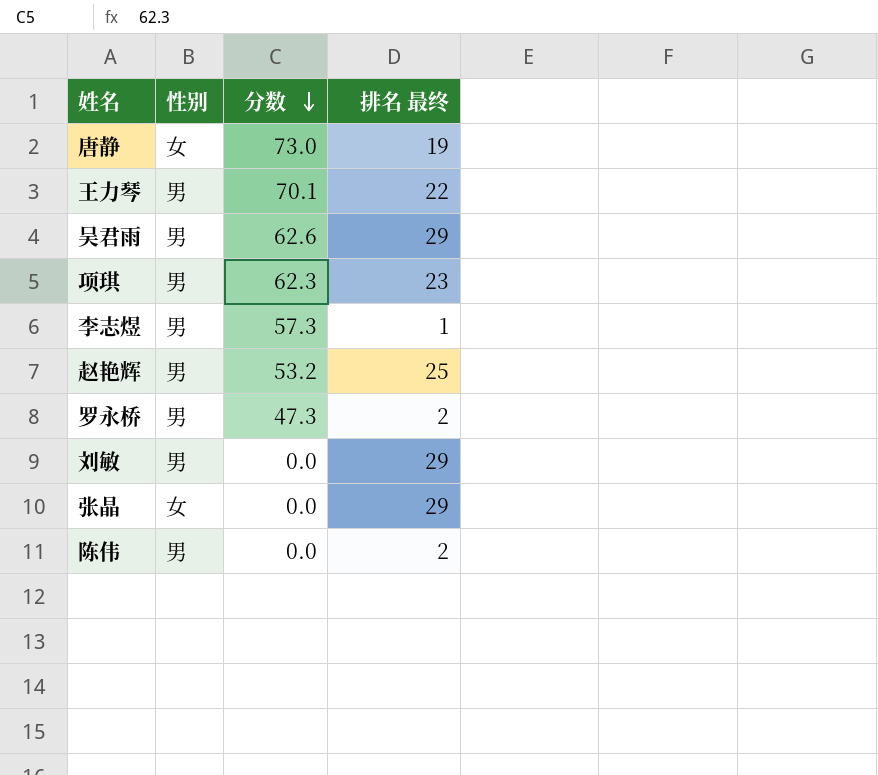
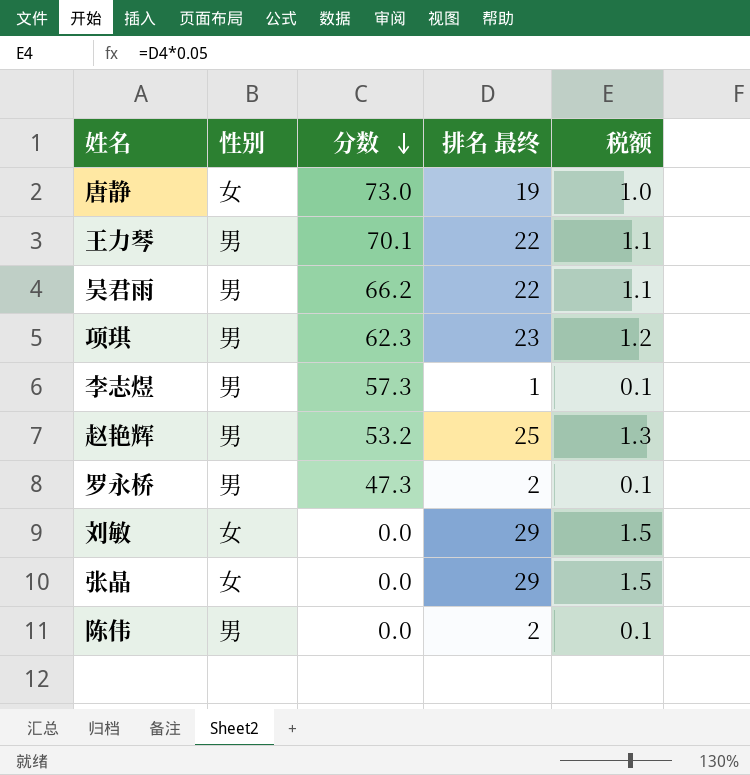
column 税额 | formula: none -> [排名 最终] * 0.05
吴君雨 | 分数: 62.6 -> 66.2
吴君雨 | 排名 最终: 29 -> 22
刘敏 | 性别: 男 -> 女

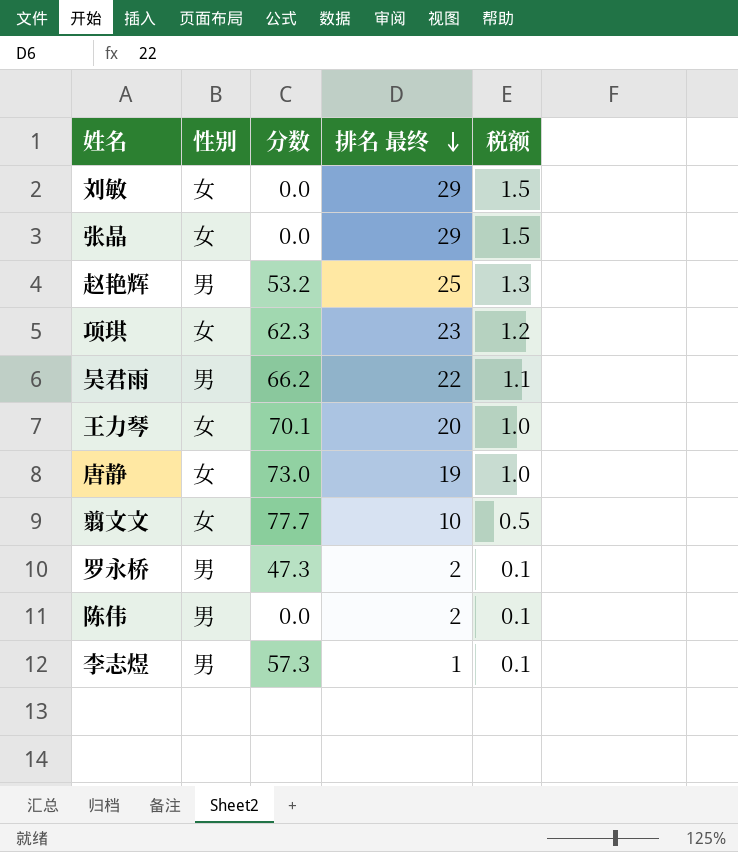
row order: 分数 descending -> 排名 最终 descending
项琪 | 性别: 男 -> 女
王力琴 | 性别: 男 -> 女
王力琴 | 排名 最终: 22 -> 20
王力琴 | 税额: 1.1 -> 1.0
row 翦文文: none -> 女 | 77.7 | 10 | 0.5

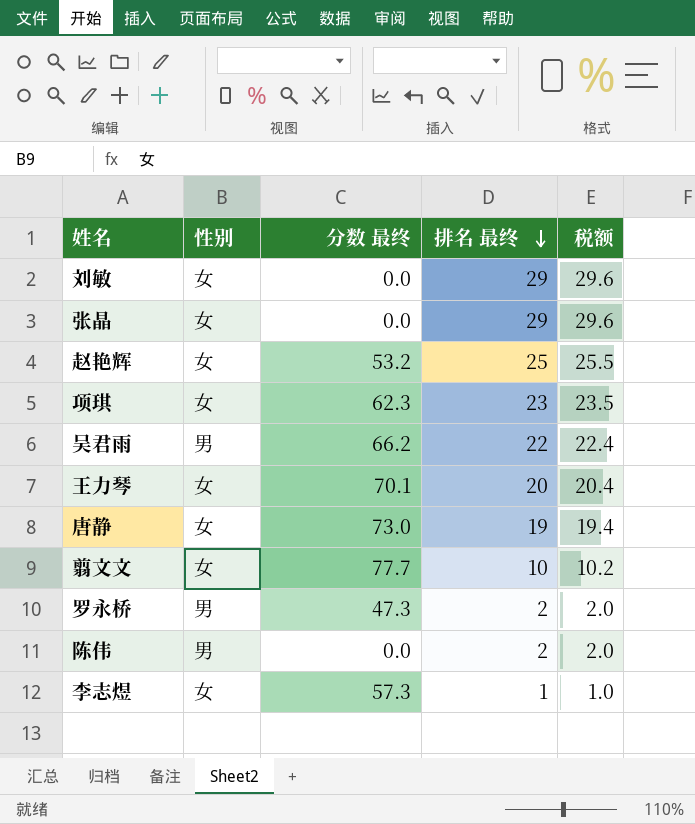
column name: 分数 -> 分数 最终
column 税额 | formula: [排名 最终] * 0.05 -> [排名 最终] * 1.02
赵艳辉 | 性别: 男 -> 女
李志煜 | 性别: 男 -> 女

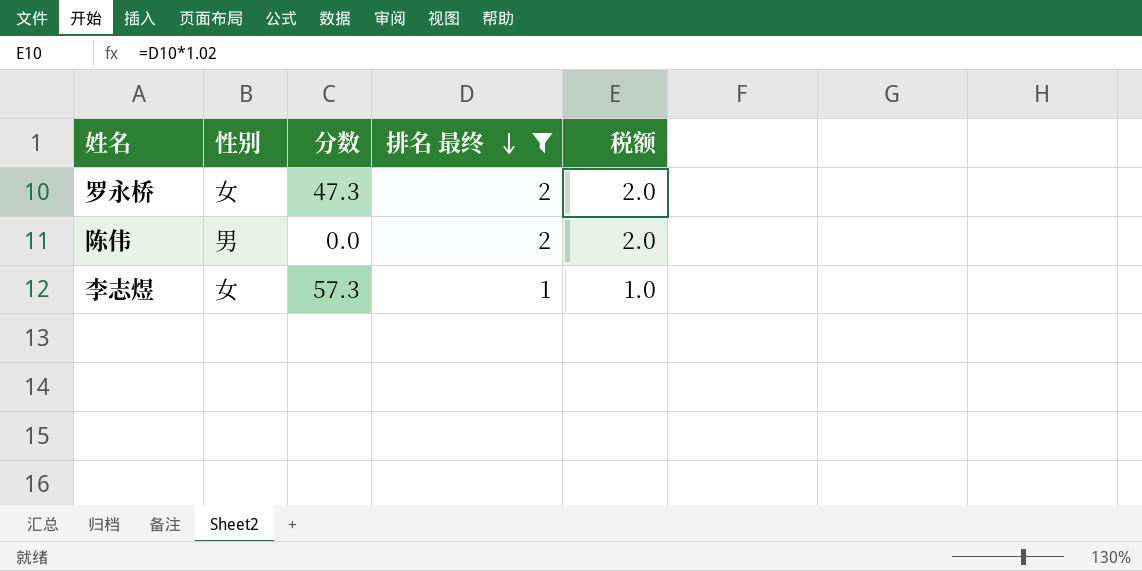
filter: none -> 排名 最终 <= 2
column name: 分数 最终 -> 分数
罗永桥 | 性别: 男 -> 女

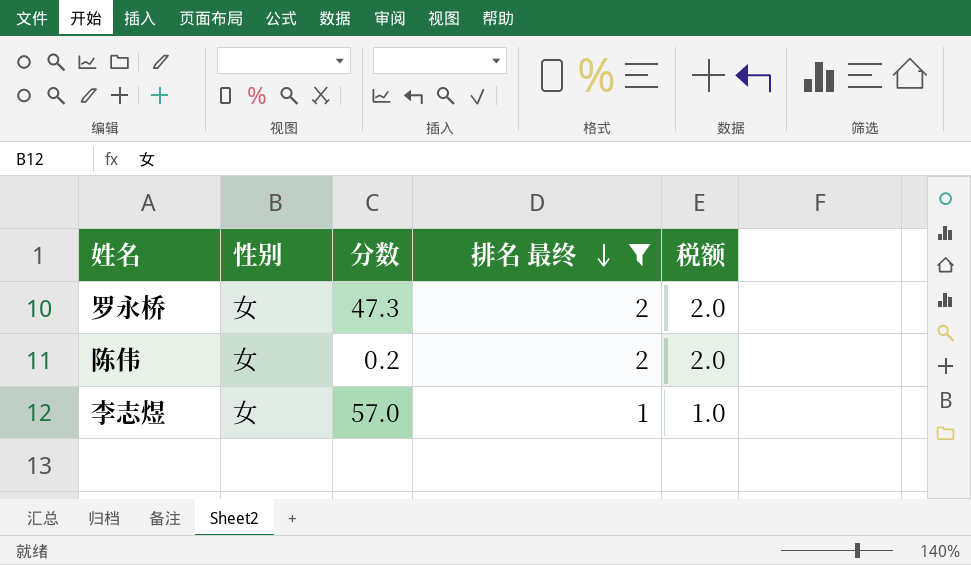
陈伟 | 性别: 男 -> 女
陈伟 | 分数: 0.0 -> 0.2
李志煜 | 分数: 57.3 -> 57.0

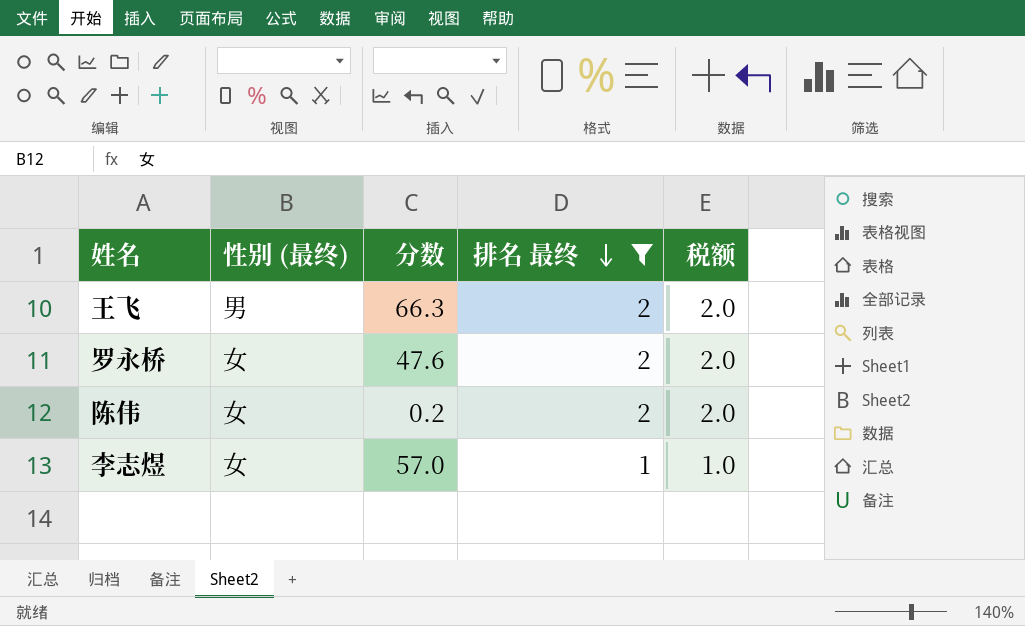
column name: 性别 -> 性别 (最终)
row 王飞: none -> 男 | 66.3 | 2 | 2.0
罗永桥 | 分数: 47.3 -> 47.6

